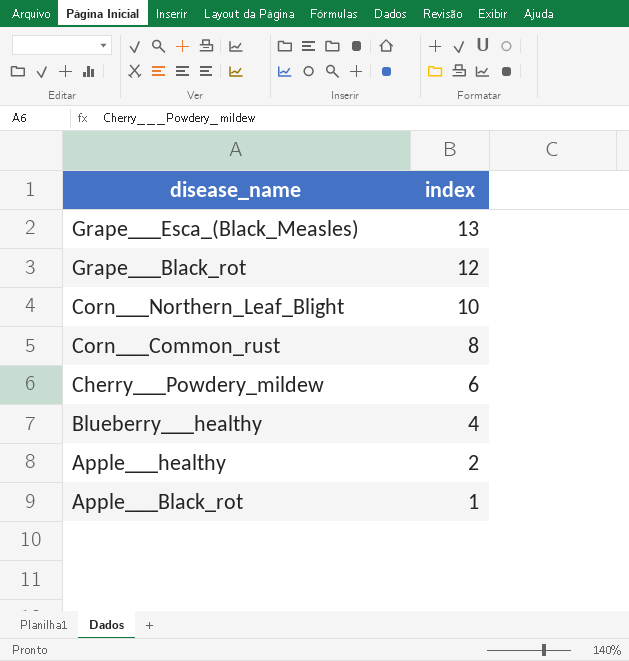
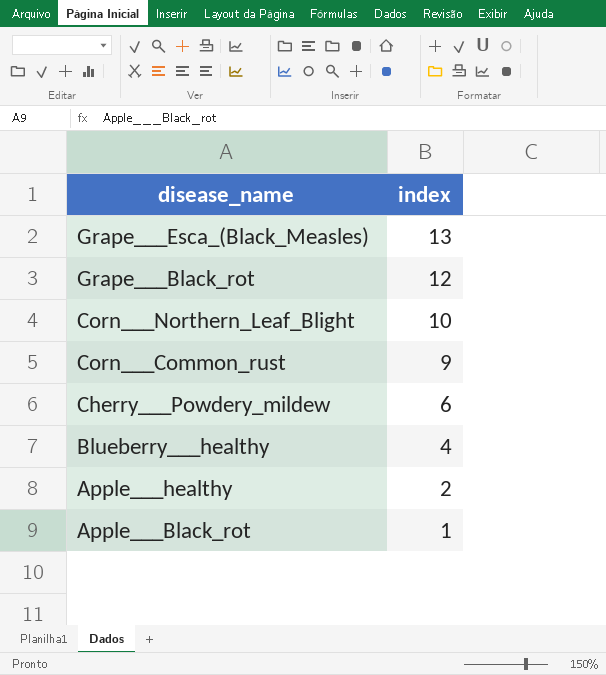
Corn___Common_rust | index: 8 -> 9

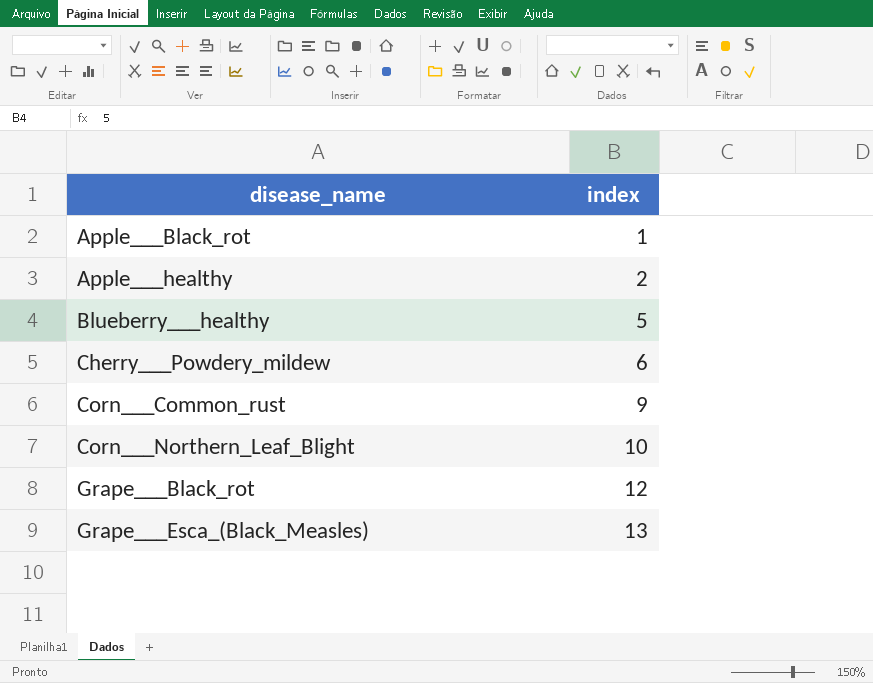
row order: disease_name descending -> disease_name ascending
Blueberry___healthy | index: 4 -> 5

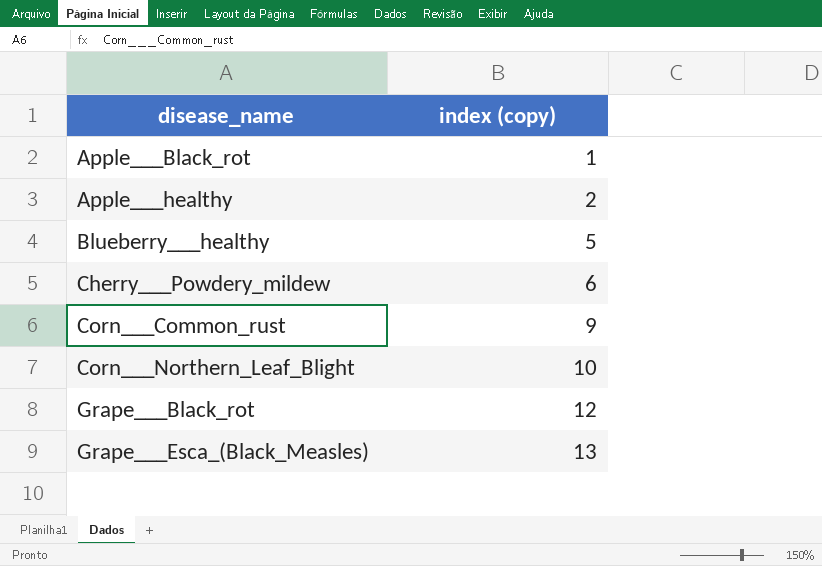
column name: index -> index (copy)

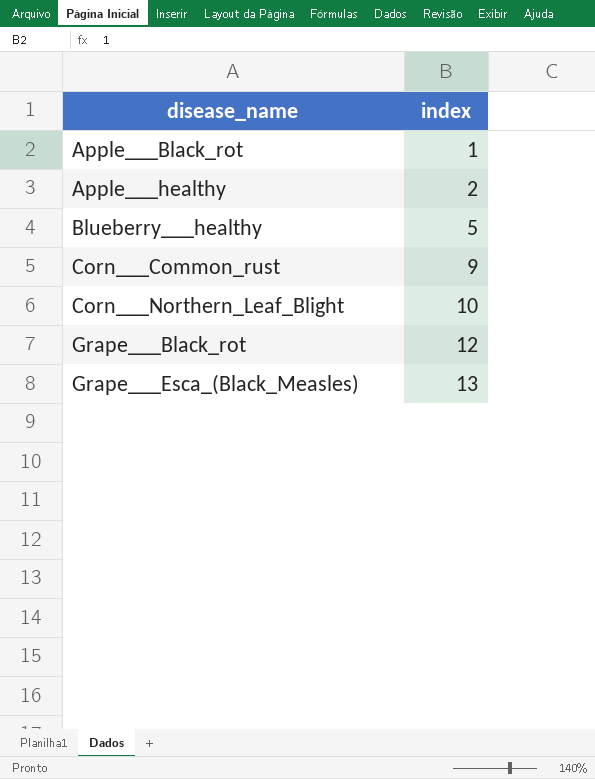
column name: index (copy) -> index
row Cherry___Powdery_mildew: 6 -> none

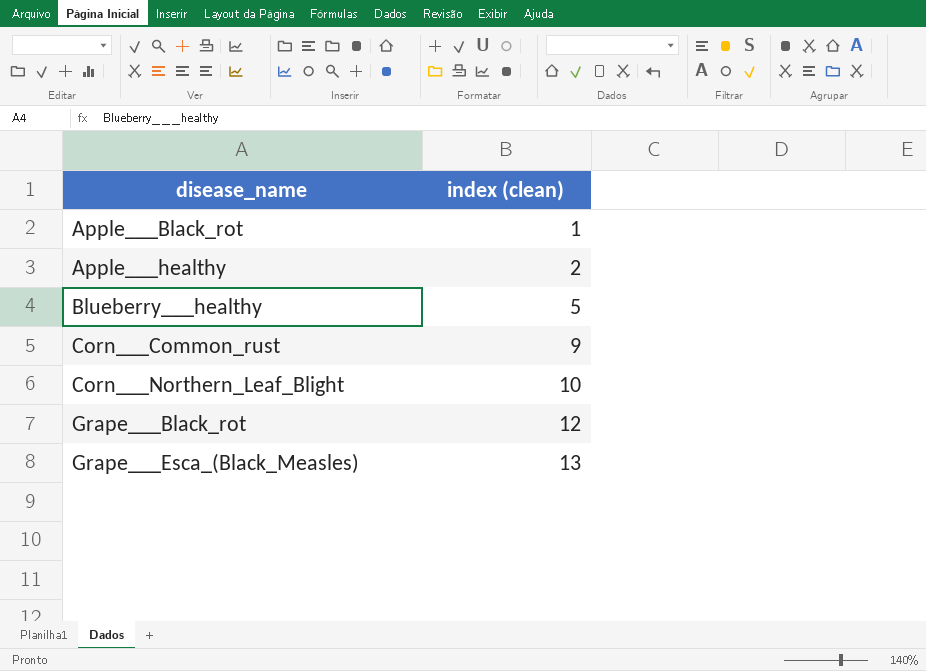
column name: index -> index (clean)

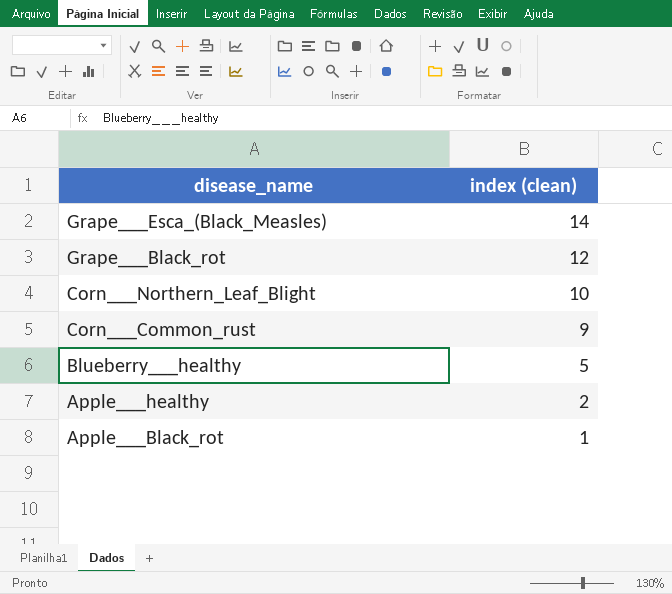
row order: disease_name ascending -> disease_name descending
Grape___Esca_(Black_Measles) | index (clean): 13 -> 14

